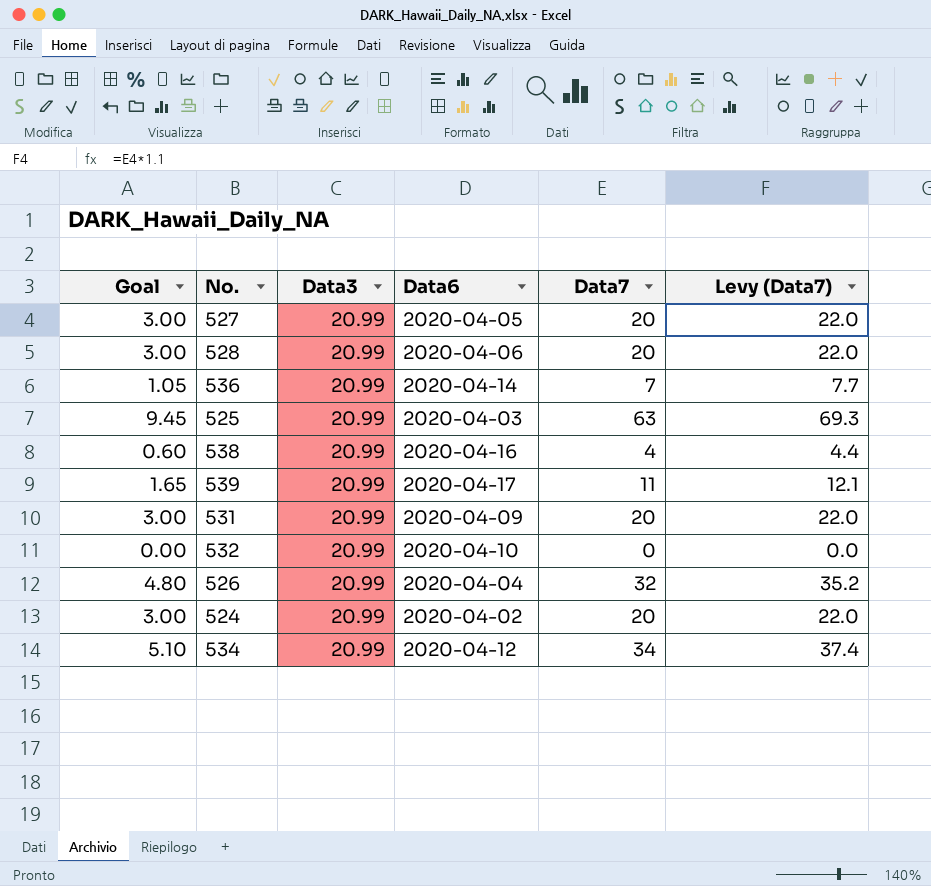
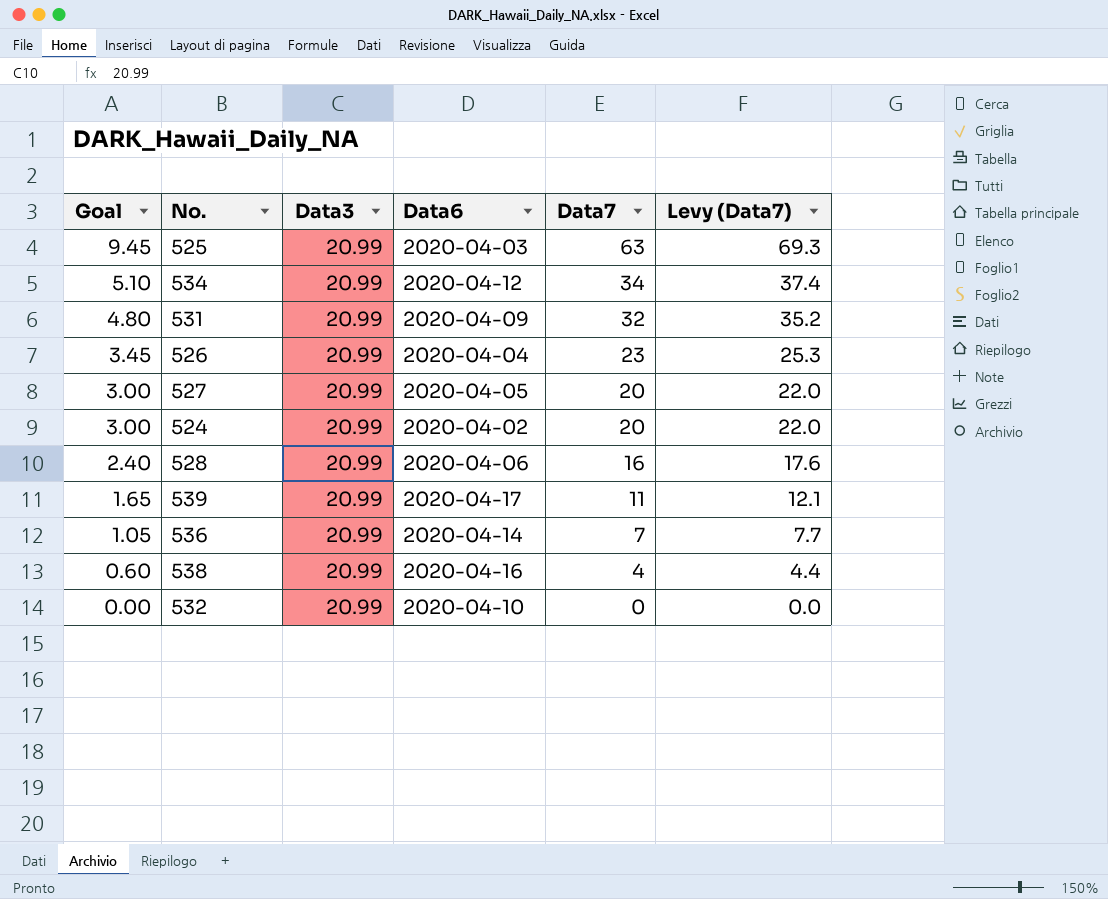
row order: none -> Goal descending
531 | Goal: 3.00 -> 4.80
531 | Data7: 20 -> 32
531 | Levy (Data7): 22.0 -> 35.2
526 | Goal: 4.80 -> 3.45
526 | Data7: 32 -> 23
526 | Levy (Data7): 35.2 -> 25.3
528 | Goal: 3.00 -> 2.40
528 | Data7: 20 -> 16
528 | Levy (Data7): 22.0 -> 17.6

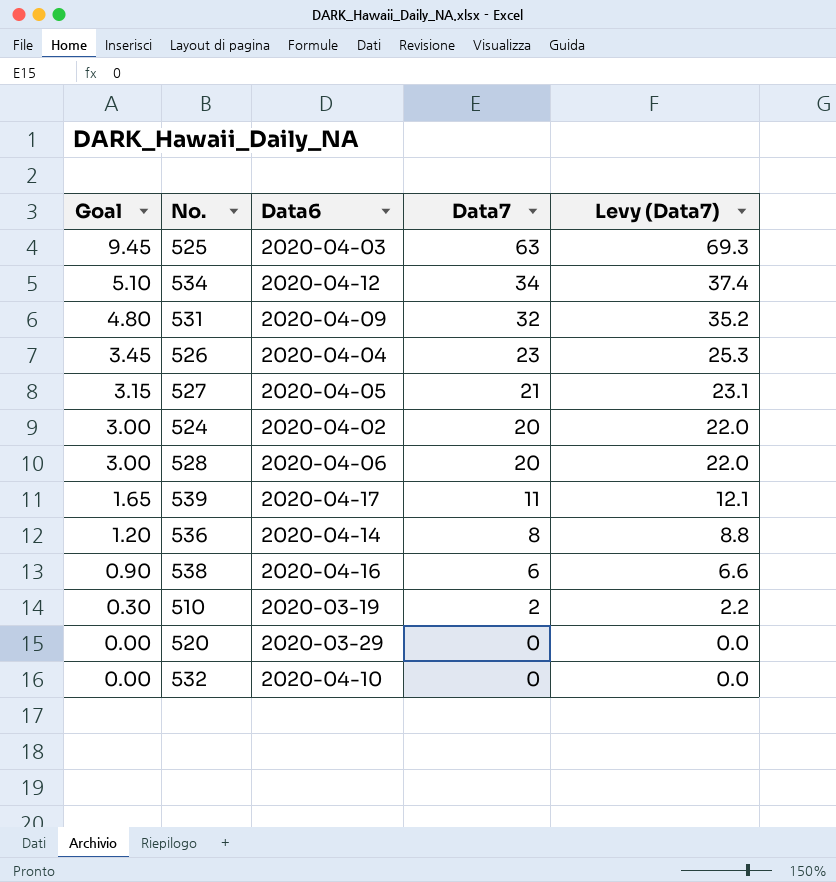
column Data3 | position: 3 -> none
527 | Goal: 3.00 -> 3.15
527 | Data7: 20 -> 21
527 | Levy (Data7): 22.0 -> 23.1
528 | Goal: 2.40 -> 3.00
528 | Data7: 16 -> 20
528 | Levy (Data7): 17.6 -> 22.0
536 | Goal: 1.05 -> 1.20
536 | Data7: 7 -> 8
536 | Levy (Data7): 7.7 -> 8.8
538 | Goal: 0.60 -> 0.90
538 | Data7: 4 -> 6
538 | Levy (Data7): 4.4 -> 6.6
row 510: none -> 0.30 | 2020-03-19 | 2 | 2.2
row 520: none -> 0.00 | 2020-03-29 | 0 | 0.0

